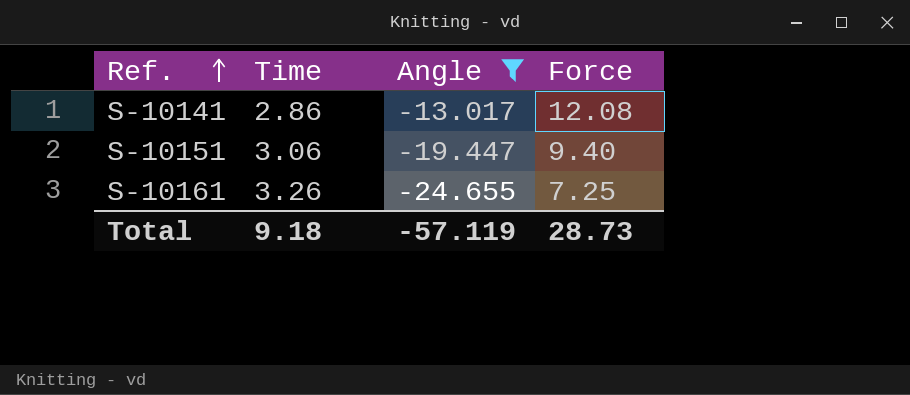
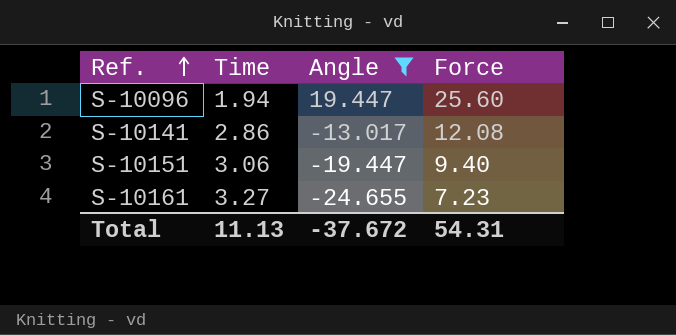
row S-10096: none -> 1.94 | 19.447 | 25.60
S-10161 | Time: 3.26 -> 3.27
S-10161 | Force: 7.25 -> 7.23
Total | Time: 9.18 -> 11.13
Total | Angle: -57.119 -> -37.672
Total | Force: 28.73 -> 54.31

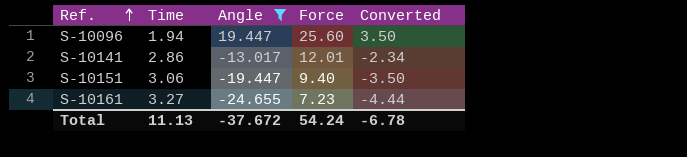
column Converted | formula: none -> [Angle] * 0.18
S-10141 | Force: 12.08 -> 12.01
Total | Force: 54.31 -> 54.24

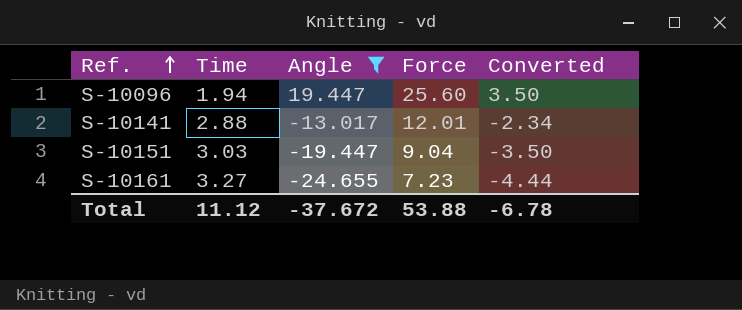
S-10141 | Time: 2.86 -> 2.88
S-10151 | Time: 3.06 -> 3.03
S-10151 | Force: 9.40 -> 9.04
Total | Time: 11.13 -> 11.12
Total | Force: 54.24 -> 53.88

